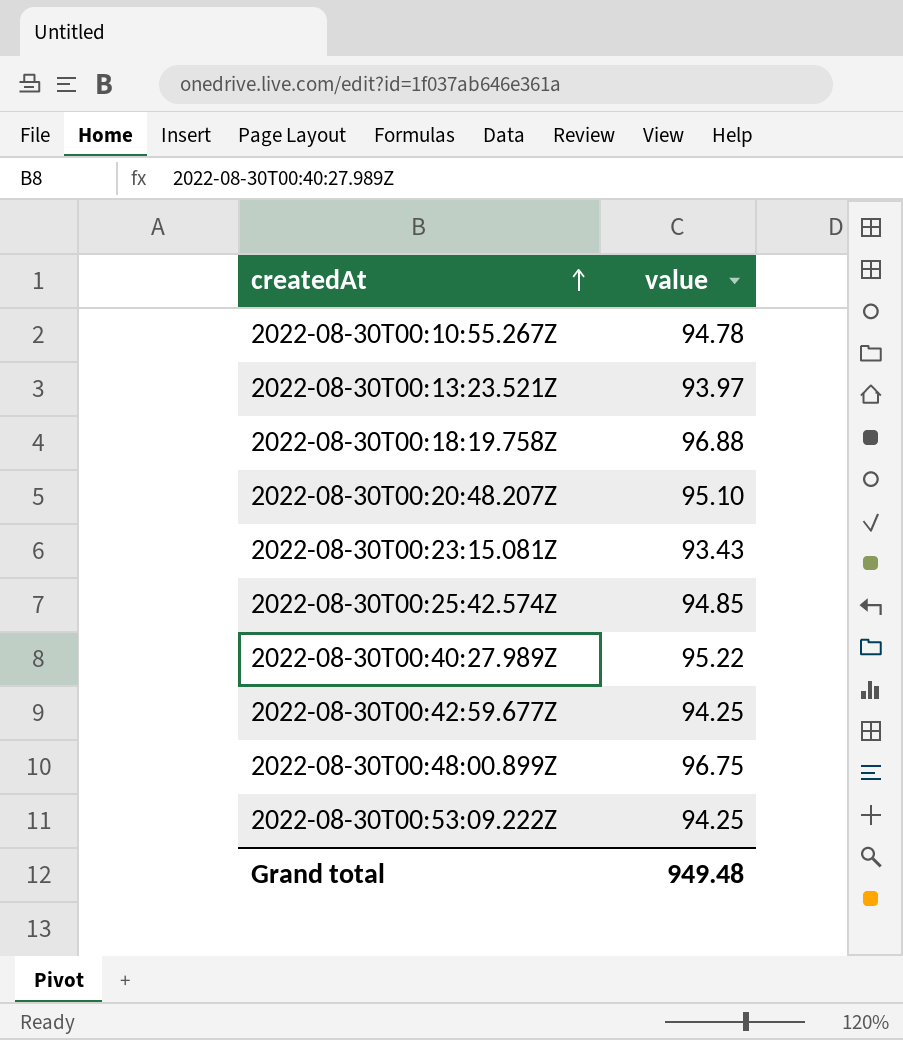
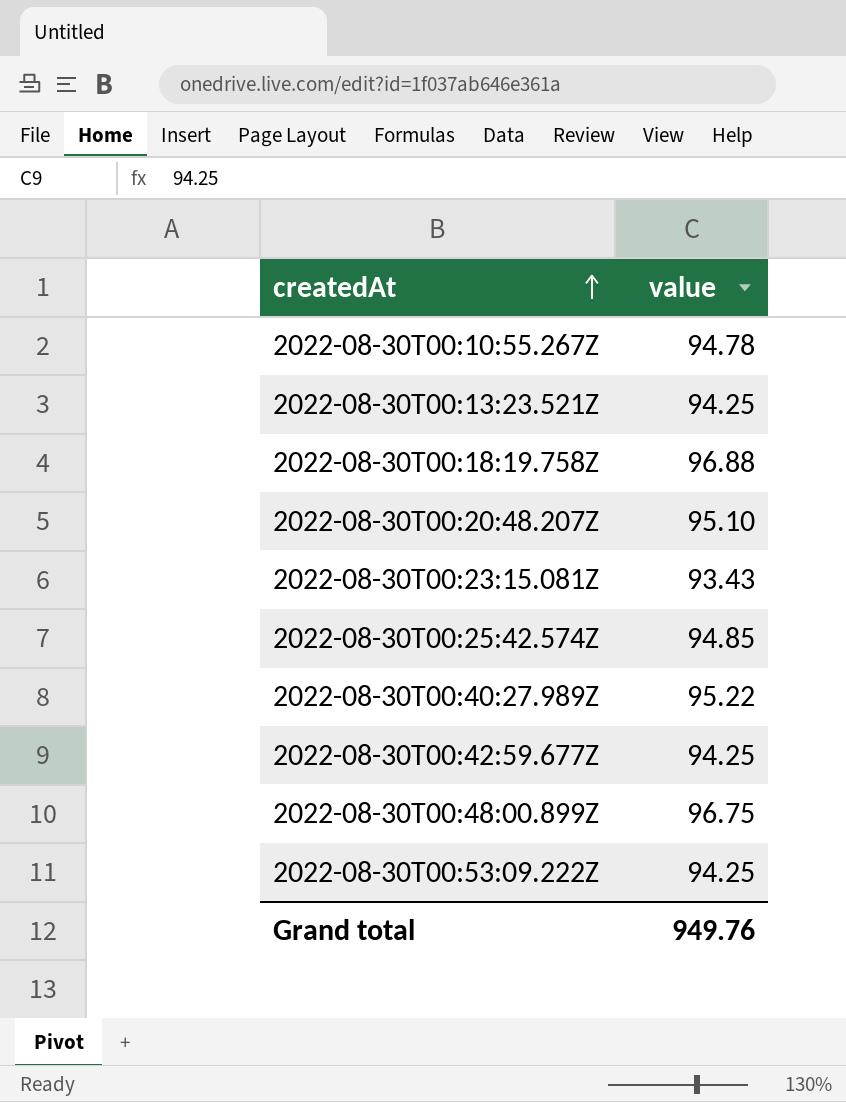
2022-08-30T00:13:23.521Z | value: 93.97 -> 94.25
Grand total | value: 949.48 -> 949.76

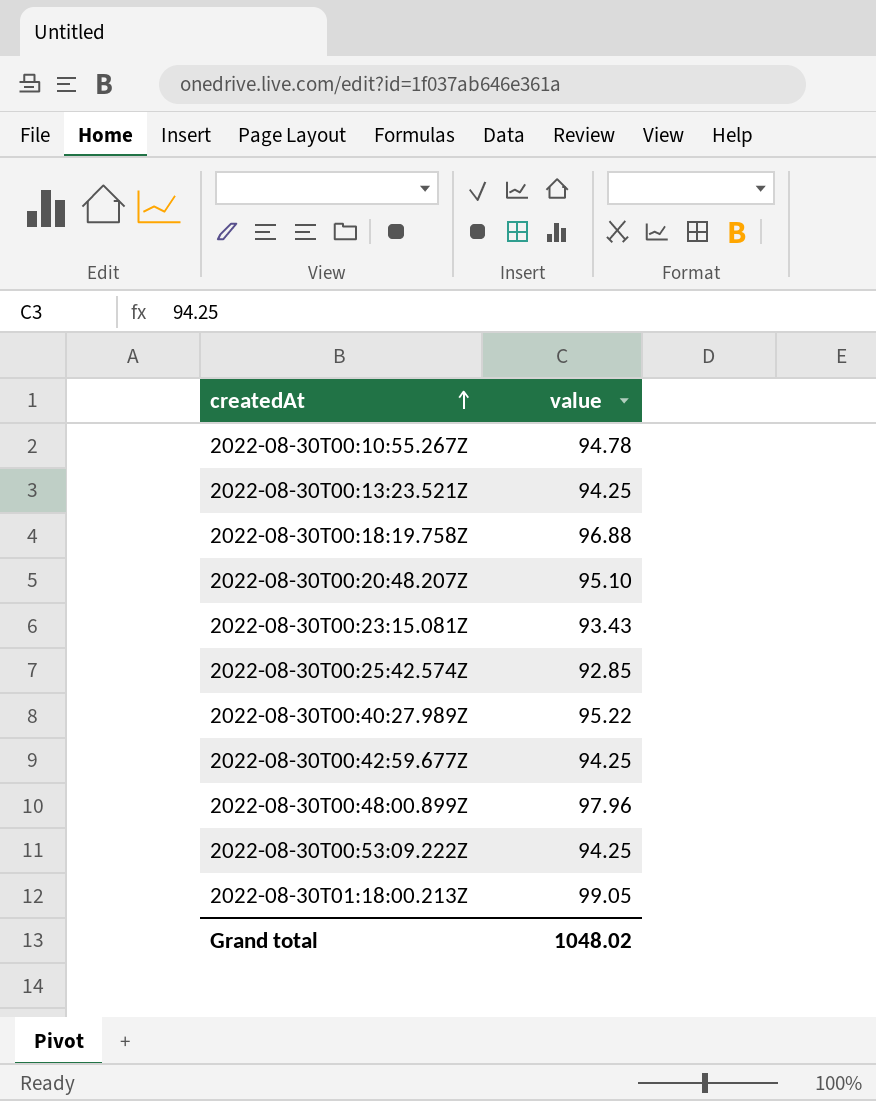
2022-08-30T00:25:42.574Z | value: 94.85 -> 92.85
2022-08-30T00:48:00.899Z | value: 96.75 -> 97.96
row 2022-08-30T01:18:00.213Z: none -> 99.05
Grand total | value: 949.76 -> 1048.02

